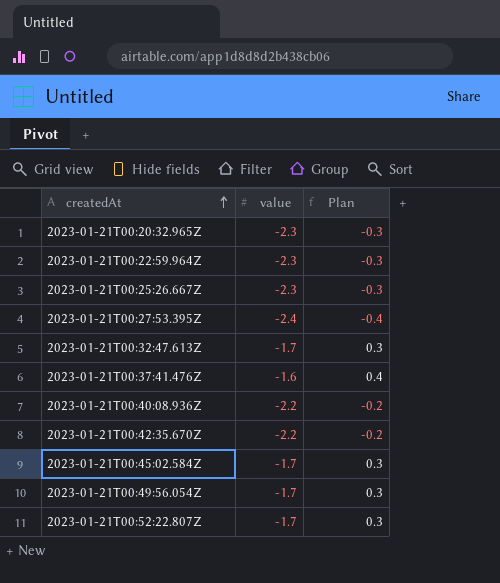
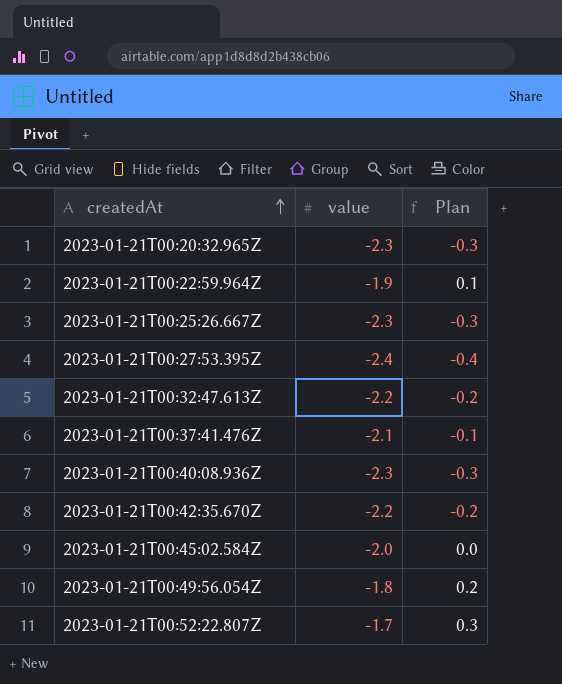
2023-01-21T00:22:59.964Z | value: -2.3 -> -1.9
2023-01-21T00:22:59.964Z | Plan: -0.3 -> 0.1
2023-01-21T00:32:47.613Z | value: -1.7 -> -2.2
2023-01-21T00:32:47.613Z | Plan: 0.3 -> -0.2
2023-01-21T00:37:41.476Z | value: -1.6 -> -2.1
2023-01-21T00:37:41.476Z | Plan: 0.4 -> -0.1
2023-01-21T00:40:08.936Z | value: -2.2 -> -2.3
2023-01-21T00:40:08.936Z | Plan: -0.2 -> -0.3
2023-01-21T00:45:02.584Z | value: -1.7 -> -2.0
2023-01-21T00:45:02.584Z | Plan: 0.3 -> 0.0
2023-01-21T00:49:56.054Z | value: -1.7 -> -1.8
2023-01-21T00:49:56.054Z | Plan: 0.3 -> 0.2

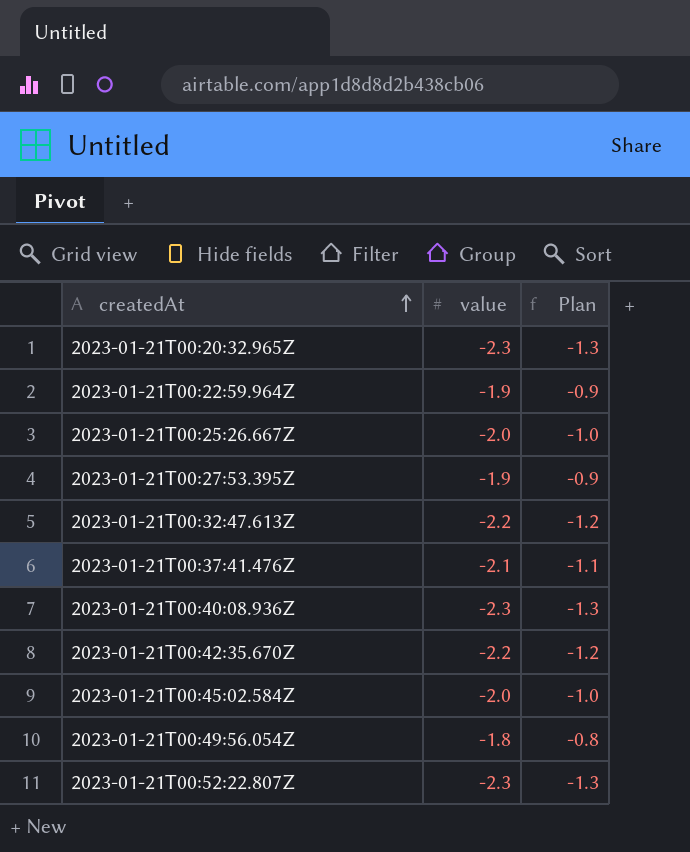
column Plan | formula: [value] + 2 -> [value] + 1
2023-01-21T00:25:26.667Z | value: -2.3 -> -2.0
2023-01-21T00:27:53.395Z | value: -2.4 -> -1.9
2023-01-21T00:52:22.807Z | value: -1.7 -> -2.3

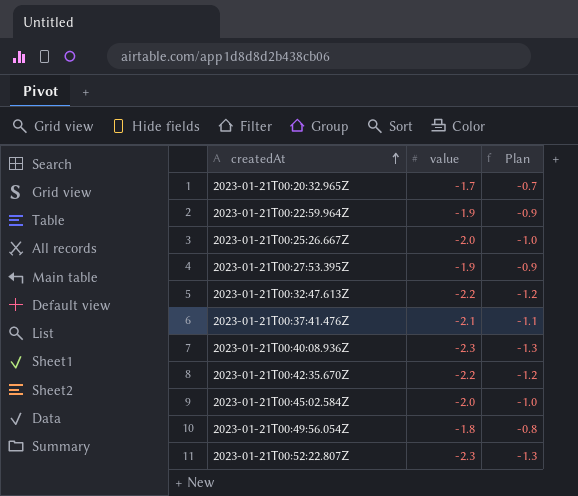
2023-01-21T00:20:32.965Z | value: -2.3 -> -1.7
2023-01-21T00:20:32.965Z | Plan: -1.3 -> -0.7

